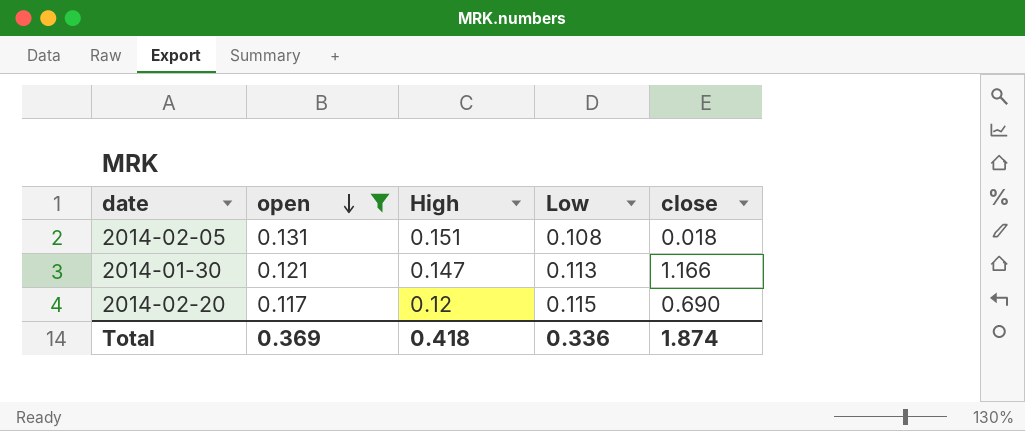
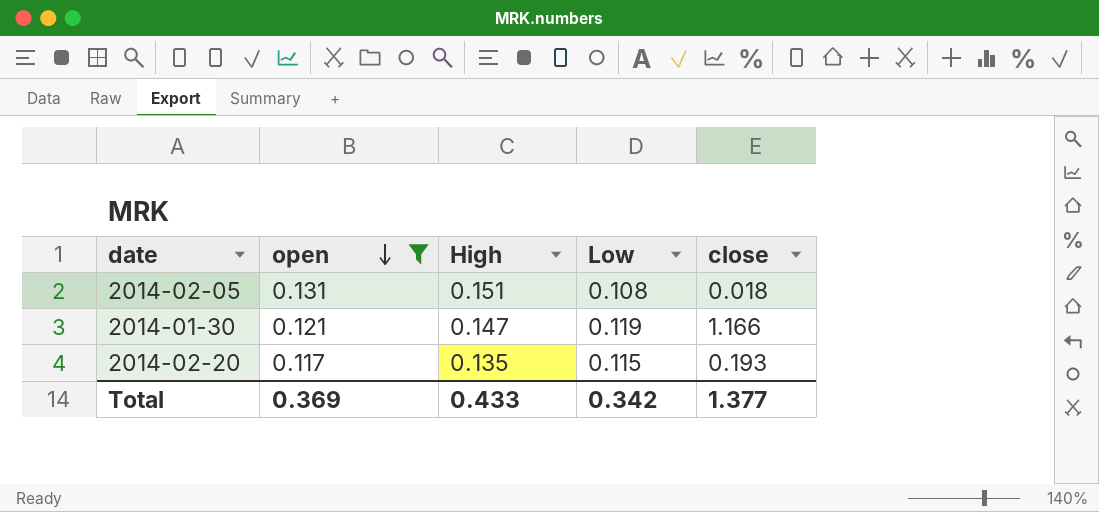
2014-01-30 | Low: 0.113 -> 0.119
2014-02-20 | High: 0.12 -> 0.135
2014-02-20 | close: 0.690 -> 0.193
Total | High: 0.418 -> 0.433
Total | Low: 0.336 -> 0.342
Total | close: 1.874 -> 1.377

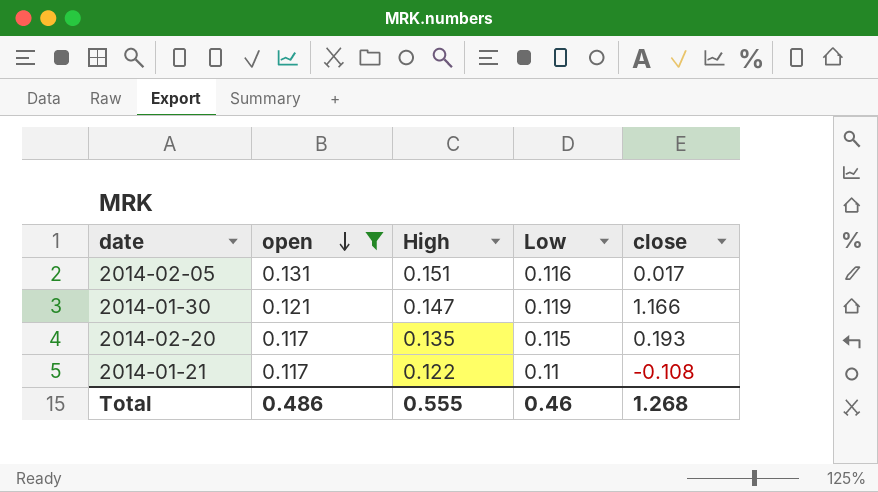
2014-02-05 | Low: 0.108 -> 0.116
2014-02-05 | close: 0.018 -> 0.017
row 2014-01-21: none -> 0.117 | 0.122 | 0.11 | -0.108
Total | open: 0.369 -> 0.486
Total | High: 0.433 -> 0.555
Total | Low: 0.342 -> 0.46
Total | close: 1.377 -> 1.268

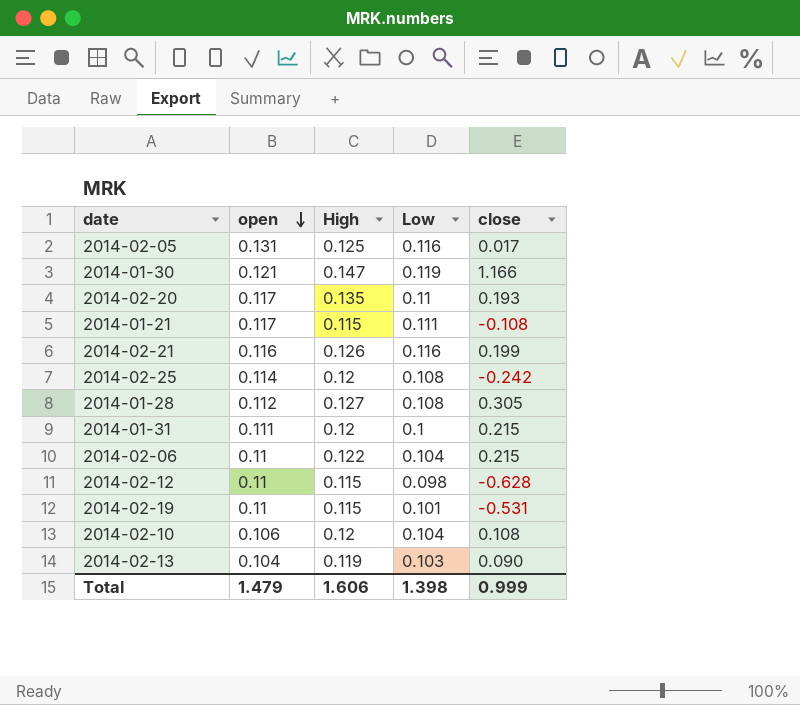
filter: open >= 0.117 -> none
2014-02-05 | High: 0.151 -> 0.125
2014-02-20 | Low: 0.115 -> 0.11
2014-01-21 | High: 0.122 -> 0.115
2014-01-21 | Low: 0.11 -> 0.111
Total | open: 0.486 -> 1.479
Total | High: 0.555 -> 1.606
Total | Low: 0.46 -> 1.398
Total | close: 1.268 -> 0.999

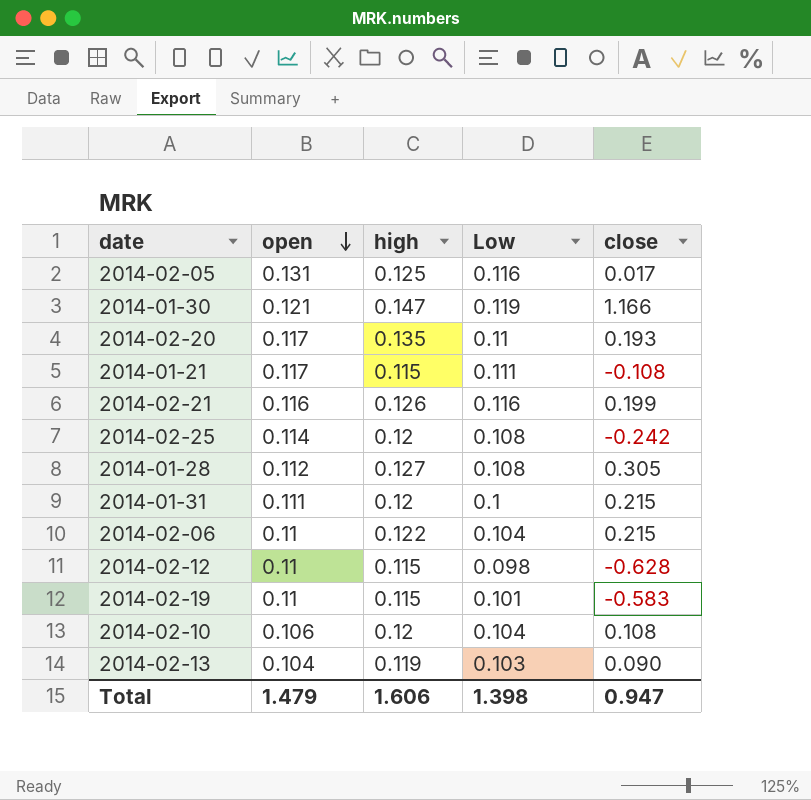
column name: High -> high
2014-02-19 | close: -0.531 -> -0.583
Total | close: 0.999 -> 0.947

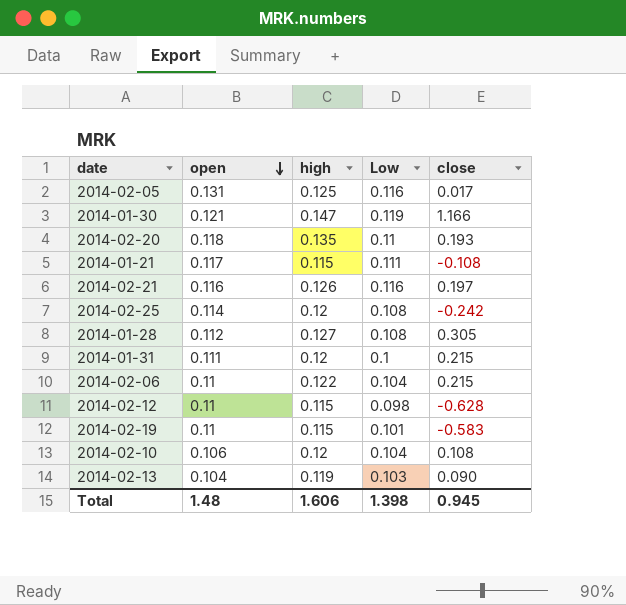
2014-02-20 | open: 0.117 -> 0.118
2014-02-21 | close: 0.199 -> 0.197
Total | open: 1.479 -> 1.48
Total | close: 0.947 -> 0.945

